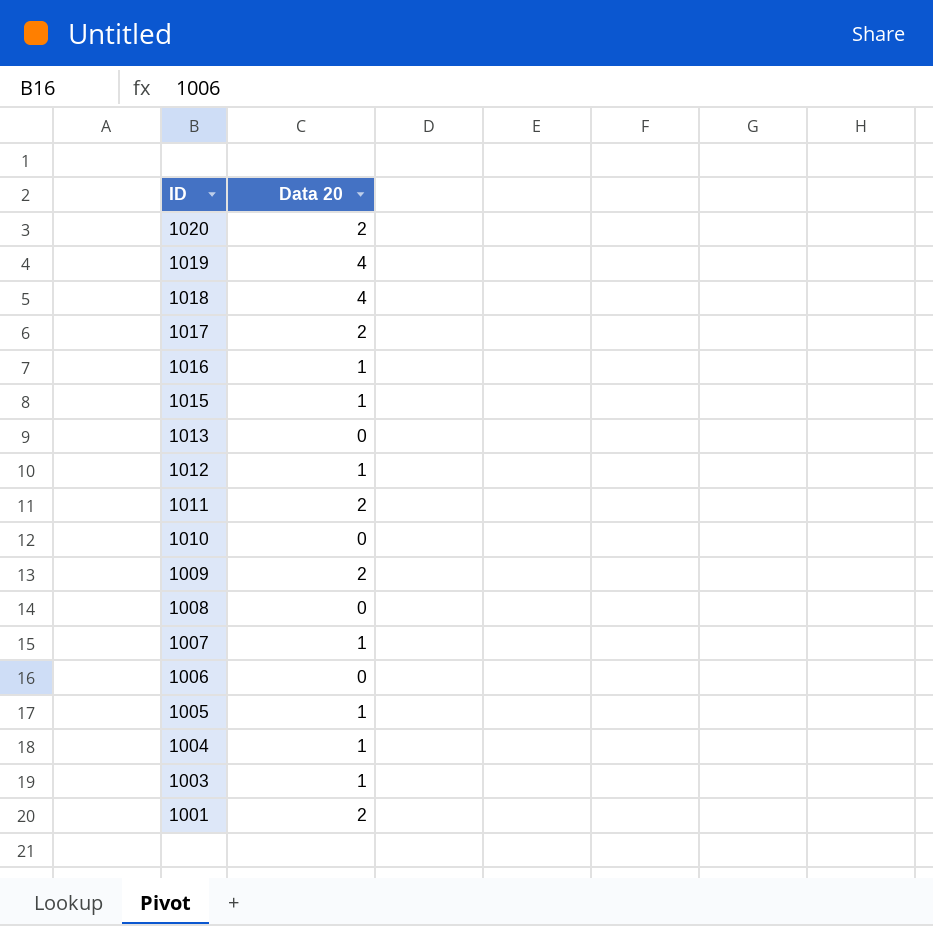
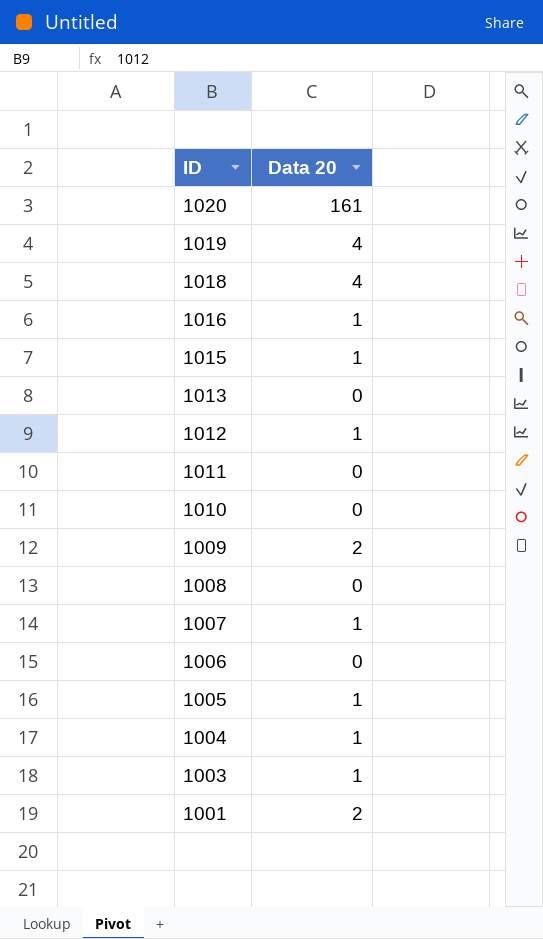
row 1017: 2 -> none
1020 | Data 20: 2 -> 161
1011 | Data 20: 2 -> 0

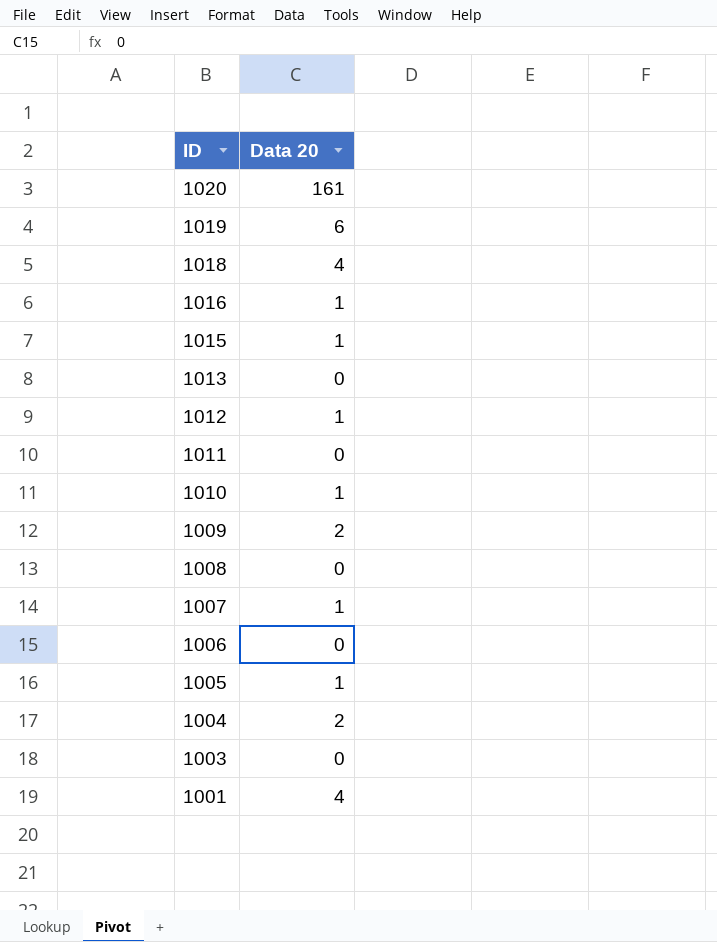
1019 | Data 20: 4 -> 6
1010 | Data 20: 0 -> 1
1004 | Data 20: 1 -> 2
1003 | Data 20: 1 -> 0
1001 | Data 20: 2 -> 4

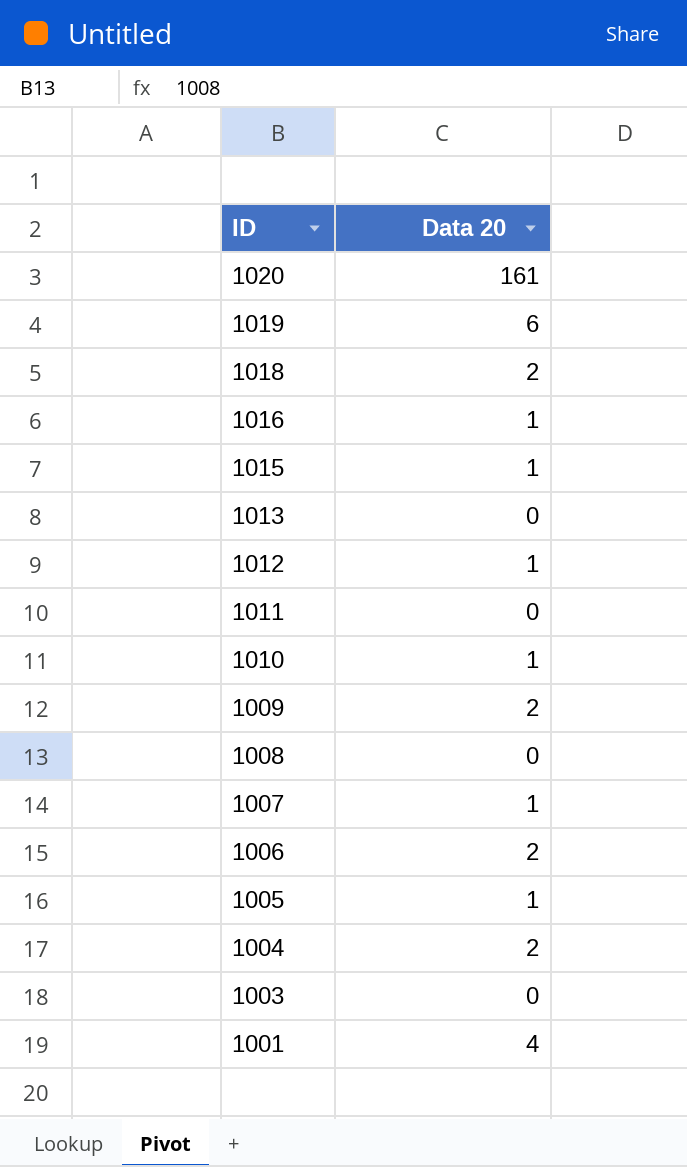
1018 | Data 20: 4 -> 2
1006 | Data 20: 0 -> 2

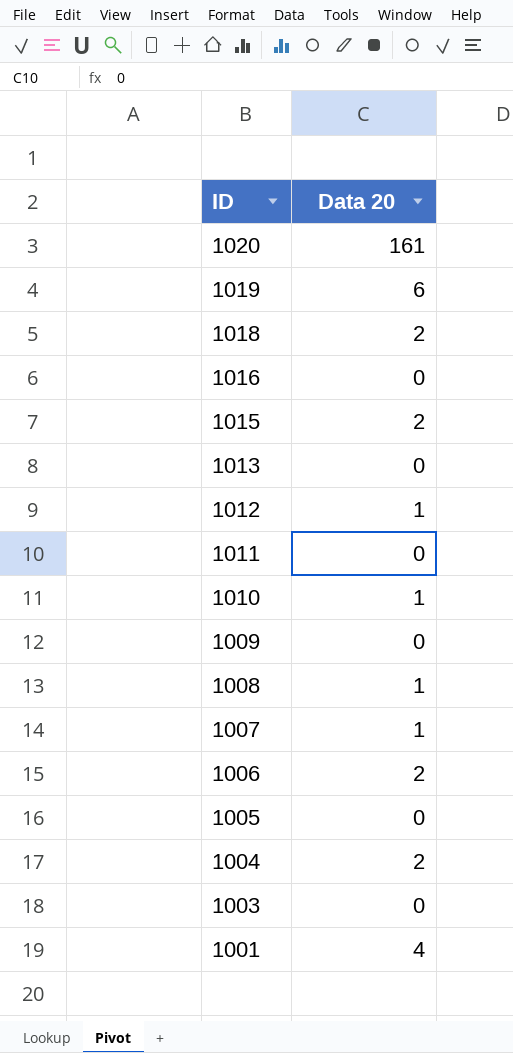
1016 | Data 20: 1 -> 0
1015 | Data 20: 1 -> 2
1009 | Data 20: 2 -> 0
1008 | Data 20: 0 -> 1
1005 | Data 20: 1 -> 0

